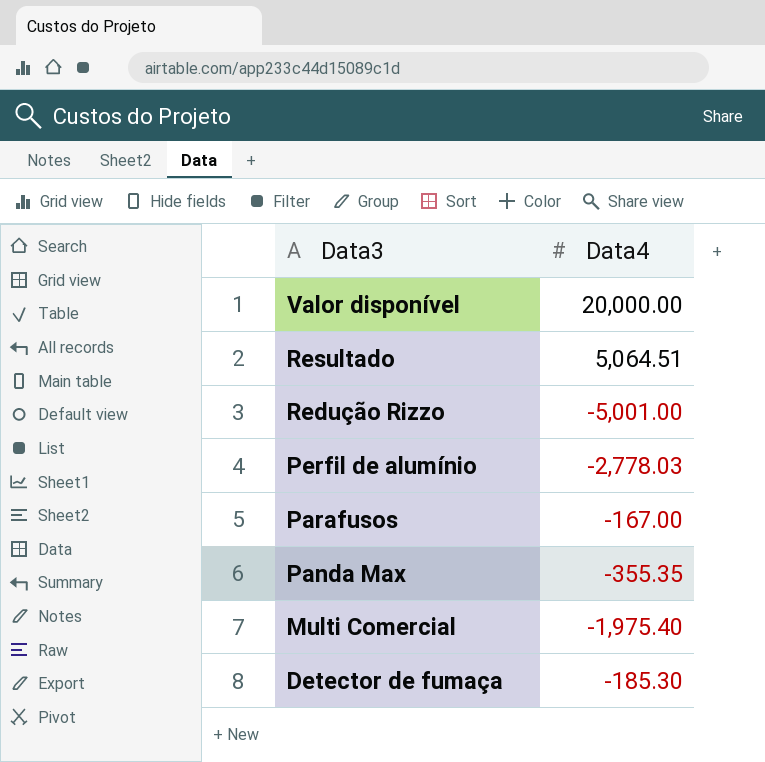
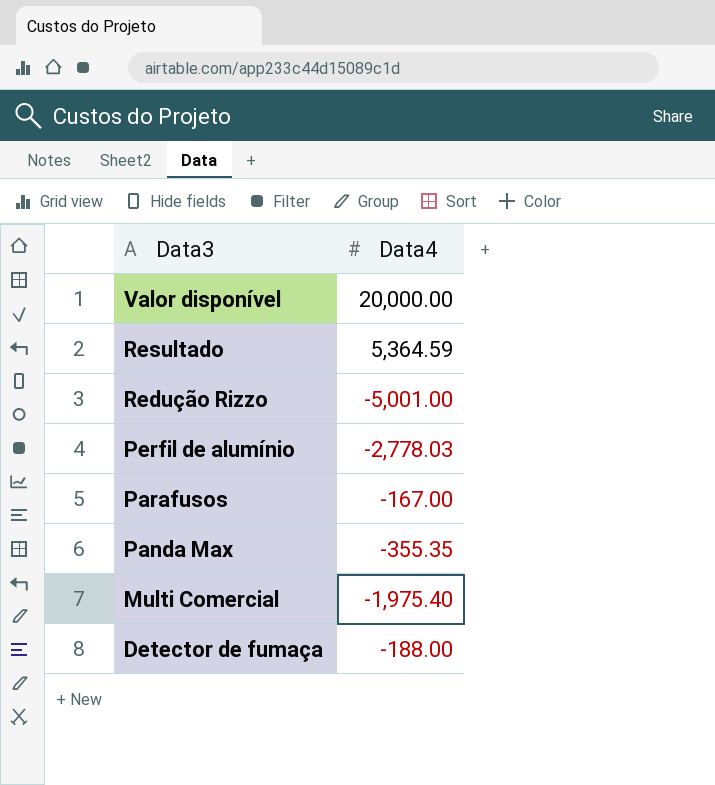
Resultado | Data4: 5,064.51 -> 5,364.59
Detector de fumaça | Data4: -185.30 -> -188.00

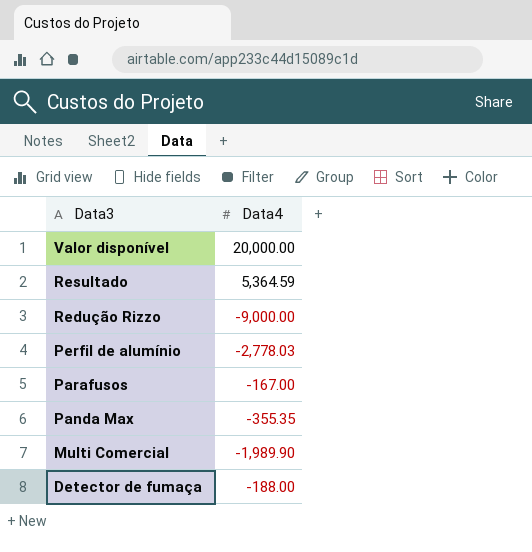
Redução Rizzo | Data4: -5,001.00 -> -9,000.00
Multi Comercial | Data4: -1,975.40 -> -1,989.90

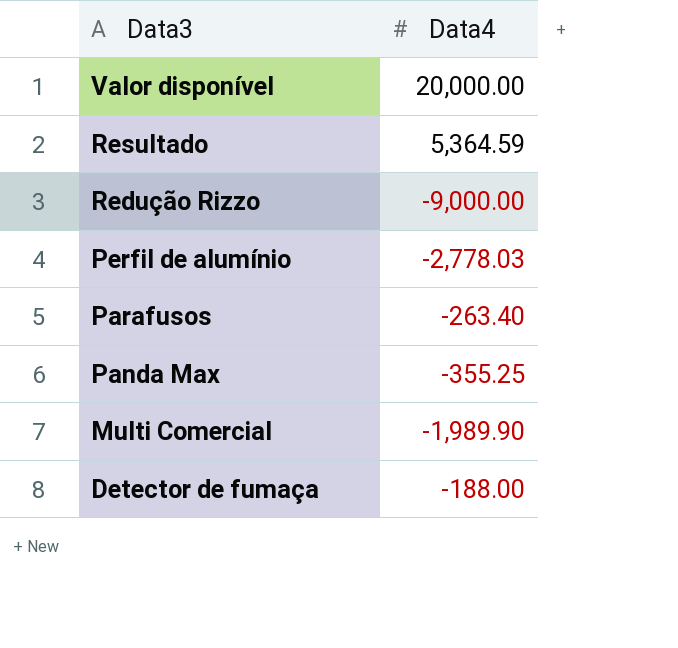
Parafusos | Data4: -167.00 -> -263.40
Panda Max | Data4: -355.35 -> -355.25

